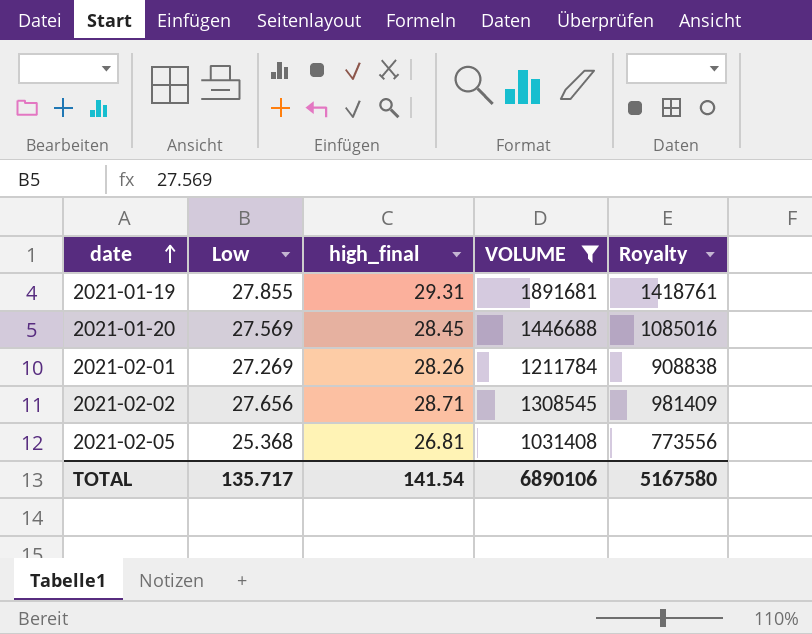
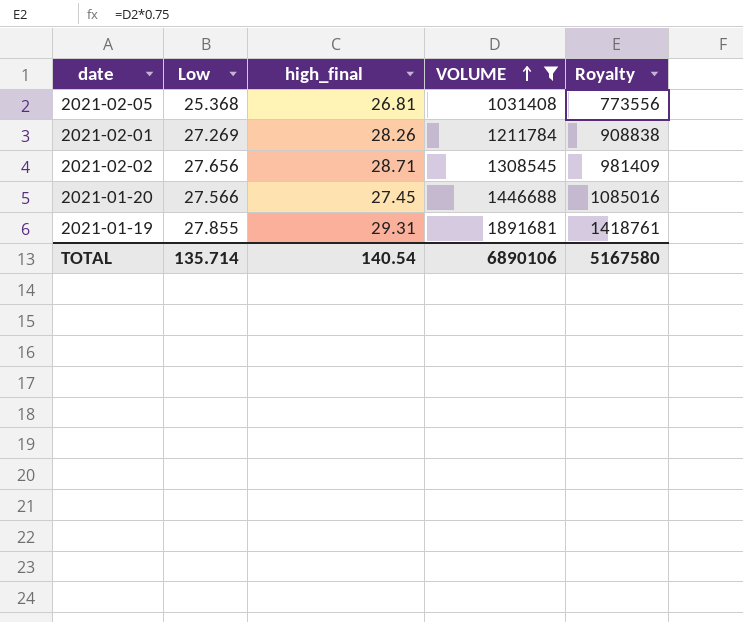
row order: date ascending -> VOLUME ascending
2021-01-20 | Low: 27.569 -> 27.566
2021-01-20 | high_final: 28.45 -> 27.45
TOTAL | Low: 135.717 -> 135.714
TOTAL | high_final: 141.54 -> 140.54

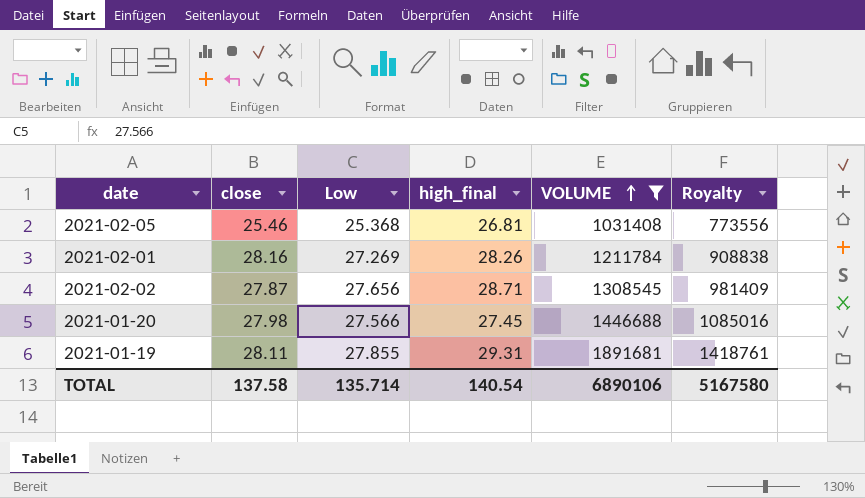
column close | position: none -> 2

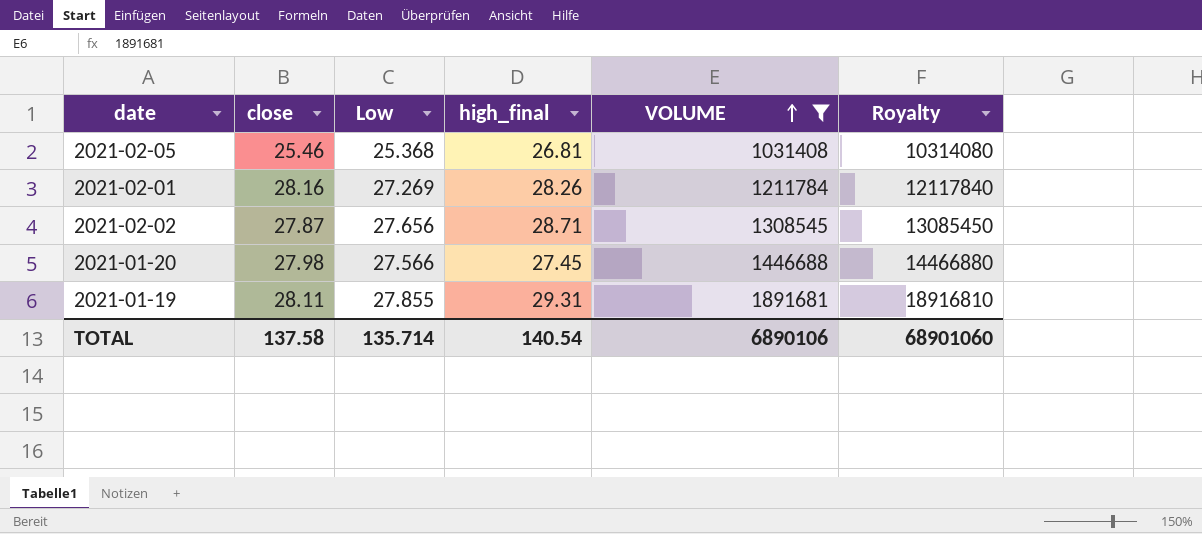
column Royalty | formula: [VOLUME] * 0.75 -> [VOLUME] * 10
TOTAL | Royalty: 5167580 -> 68901060

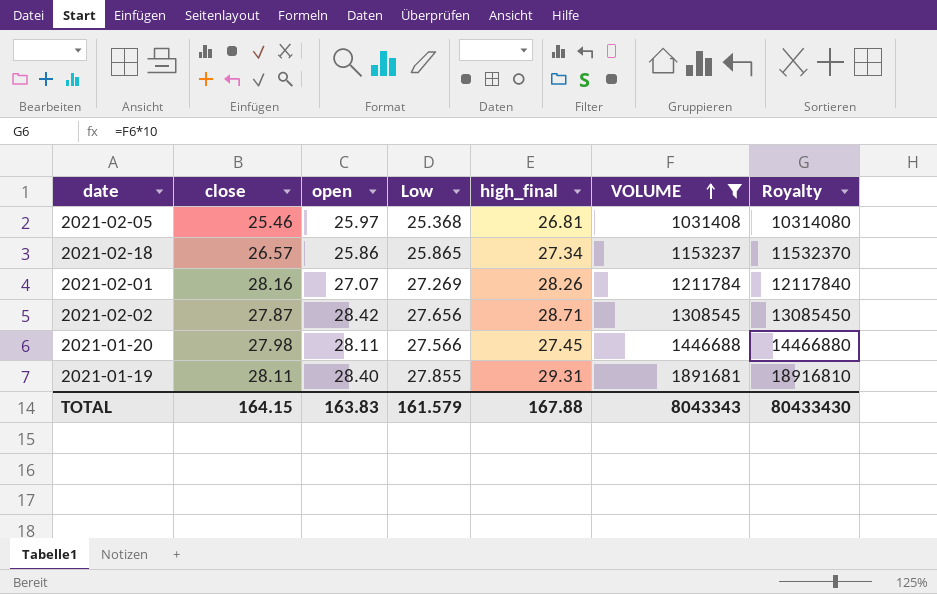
column open | position: none -> 3
row 2021-02-18: none -> 26.57 | 25.86 | 25.865 | 27.34 | 1153237 | 11532370
TOTAL | close: 137.58 -> 164.15
TOTAL | Low: 135.714 -> 161.579
TOTAL | high_final: 140.54 -> 167.88
TOTAL | VOLUME: 6890106 -> 8043343
TOTAL | Royalty: 68901060 -> 80433430

